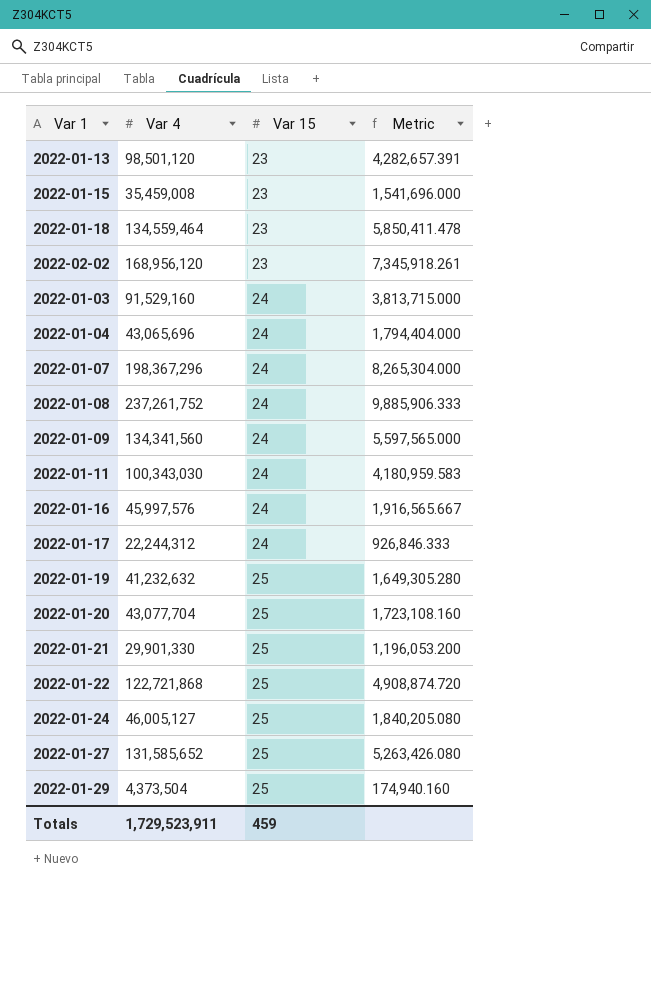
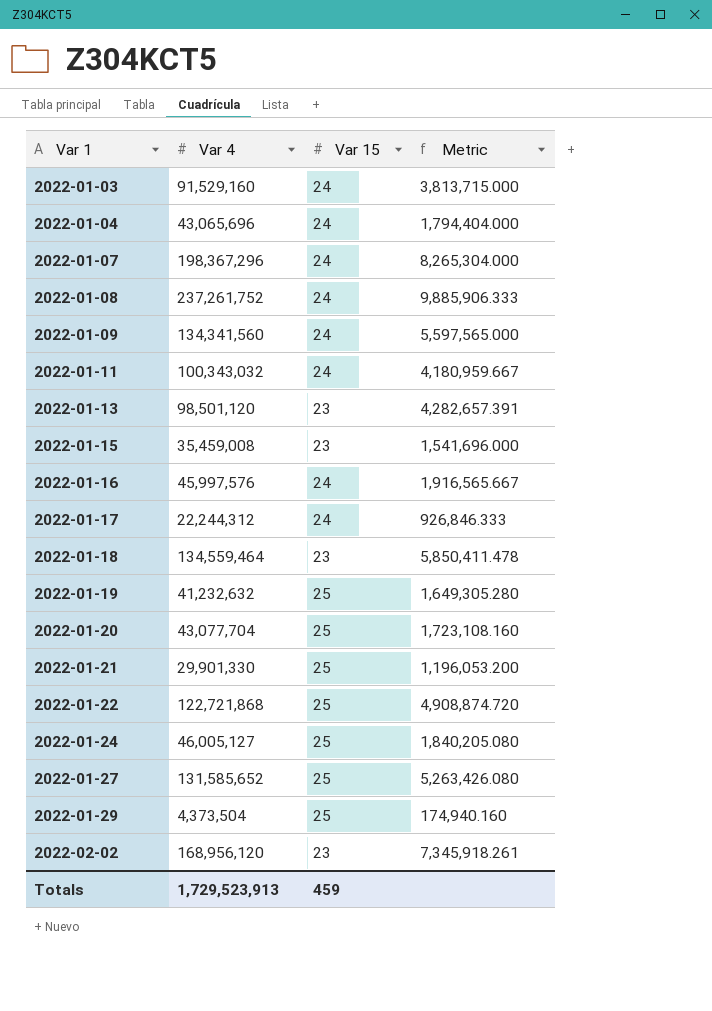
row order: Var 15 ascending -> Var 1 ascending
2022-01-11 | Var 4: 100,343,030 -> 100,343,032
2022-01-11 | Metric: 4,180,959.583 -> 4,180,959.667
Totals | Var 4: 1,729,523,911 -> 1,729,523,913

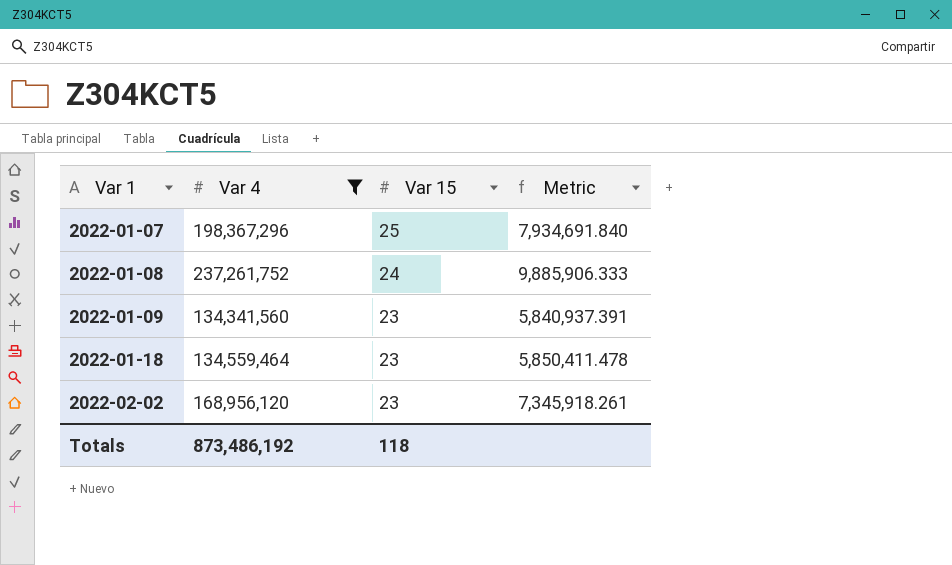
filter: none -> Var 4 >= 134,341,560
2022-01-07 | Var 15: 24 -> 25
2022-01-07 | Metric: 8,265,304.000 -> 7,934,691.840
2022-01-09 | Var 15: 24 -> 23
2022-01-09 | Metric: 5,597,565.000 -> 5,840,937.391
Totals | Var 4: 1,729,523,913 -> 873,486,192
Totals | Var 15: 459 -> 118

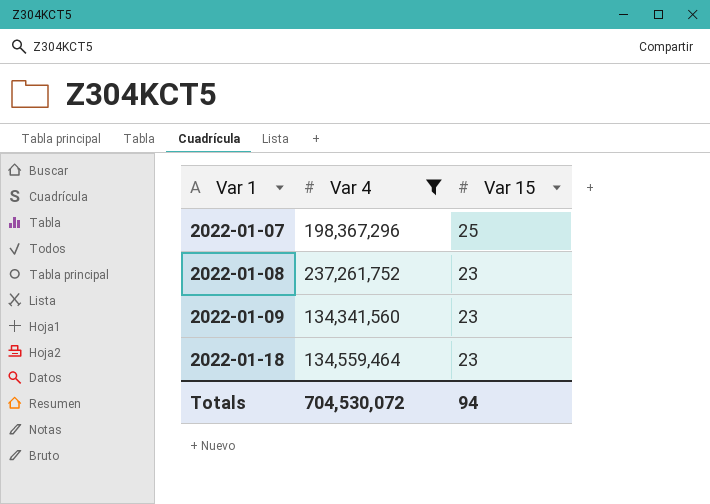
column Metric | formula: [Var 4] / [Var 15] -> none
row 2022-02-02: 168,956,120 | 23 | 7,345,918.261 -> none
2022-01-08 | Var 15: 24 -> 23
Totals | Var 4: 873,486,192 -> 704,530,072
Totals | Var 15: 118 -> 94

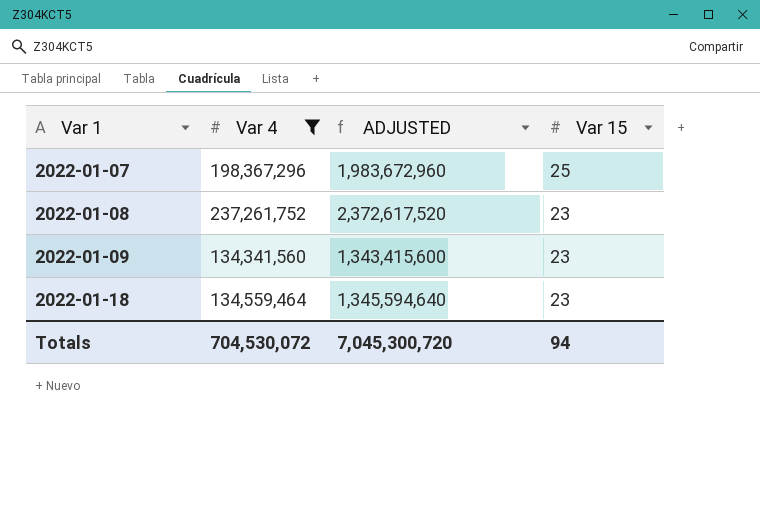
column ADJUSTED | formula: none -> [Var 4] * 10

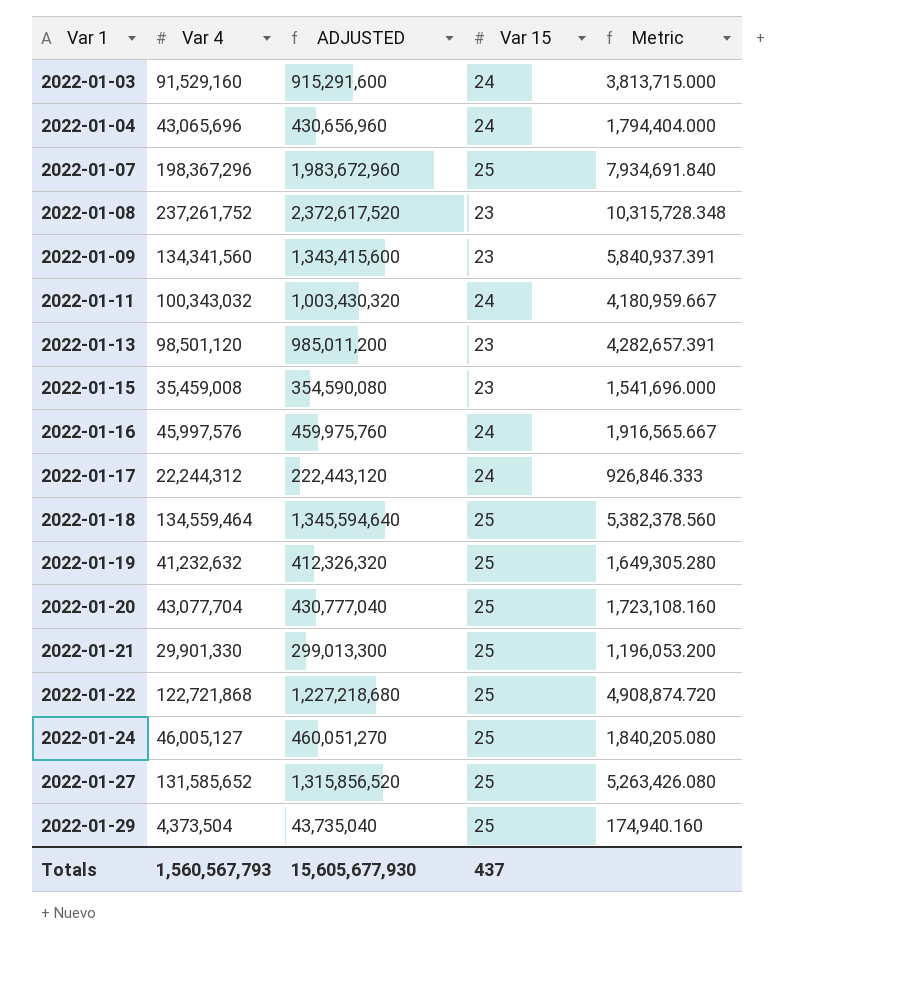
filter: Var 4 >= 134,341,560 -> none
column Metric | formula: none -> [Var 4] / [Var 15]
2022-01-18 | Var 15: 23 -> 25
Totals | Var 4: 704,530,072 -> 1,560,567,793
Totals | ADJUSTED: 7,045,300,720 -> 15,605,677,930
Totals | Var 15: 94 -> 437

